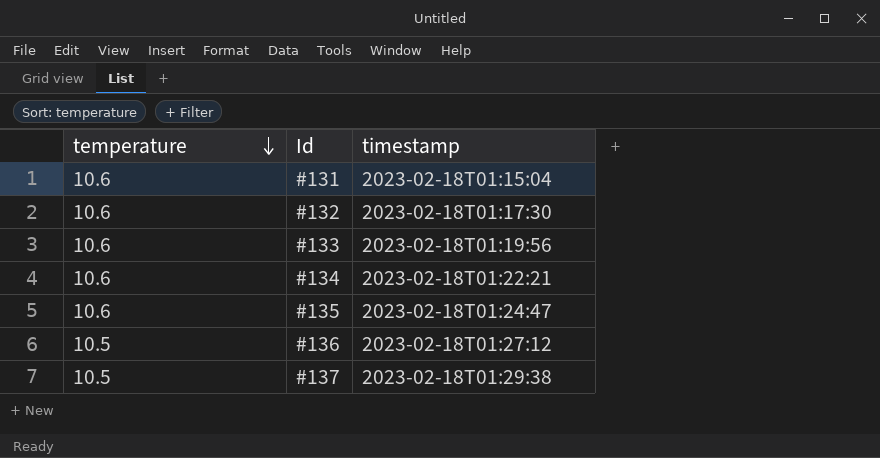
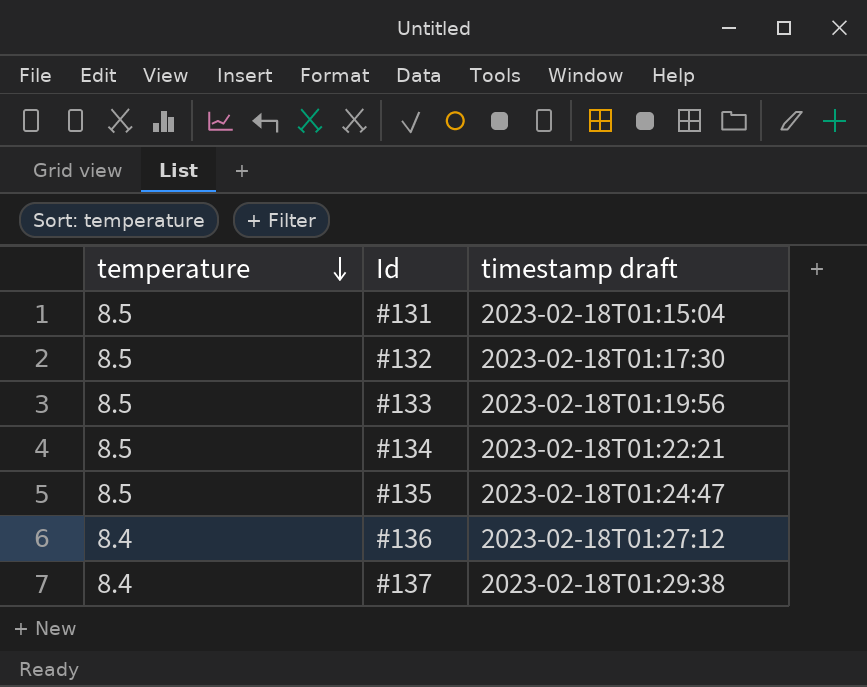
column name: timestamp -> timestamp draft
#131 | temperature: 10.6 -> 8.5
#132 | temperature: 10.6 -> 8.5
#133 | temperature: 10.6 -> 8.5
#134 | temperature: 10.6 -> 8.5
#135 | temperature: 10.6 -> 8.5
#136 | temperature: 10.5 -> 8.4
#137 | temperature: 10.5 -> 8.4

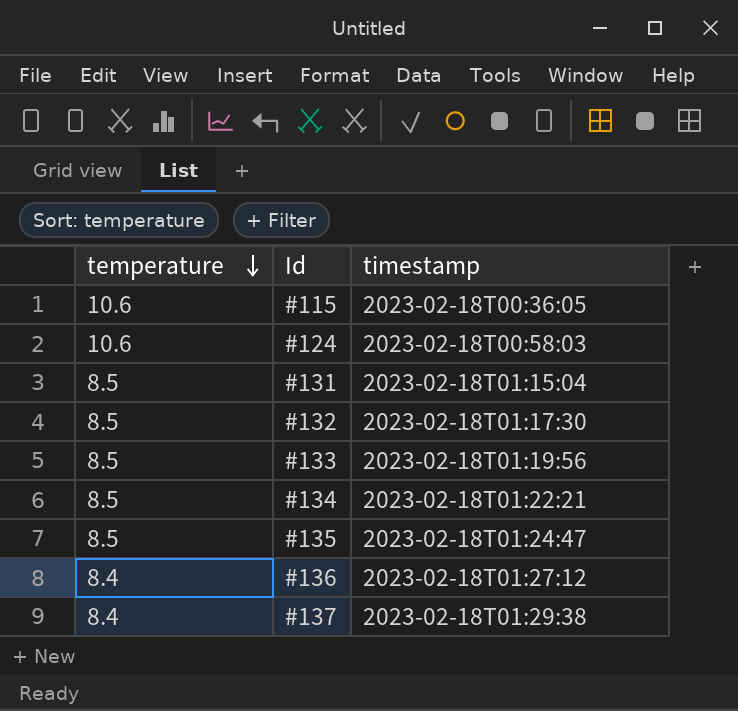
column name: timestamp draft -> timestamp
row #115: none -> 10.6 | 2023-02-18T00:36:05
row #124: none -> 10.6 | 2023-02-18T00:58:03

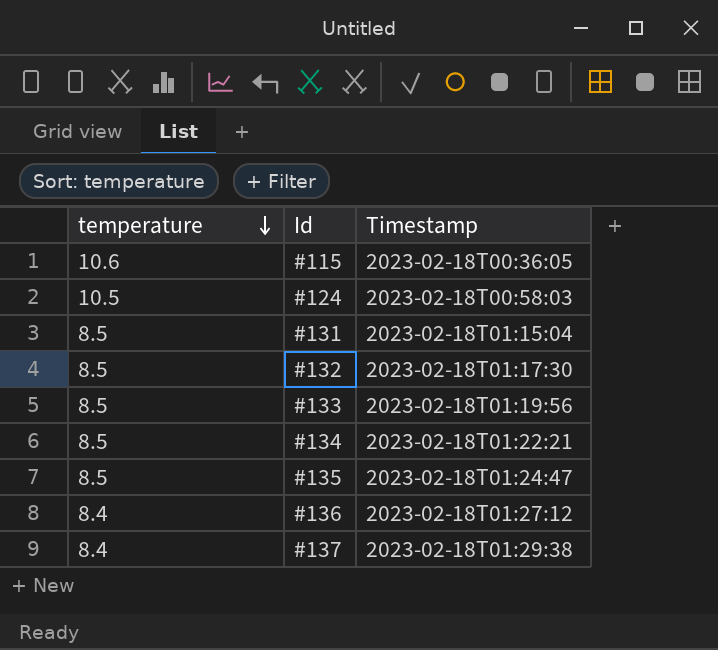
column name: timestamp -> Timestamp
#124 | temperature: 10.6 -> 10.5

